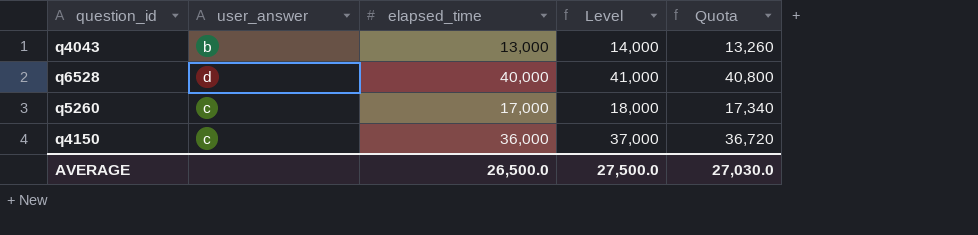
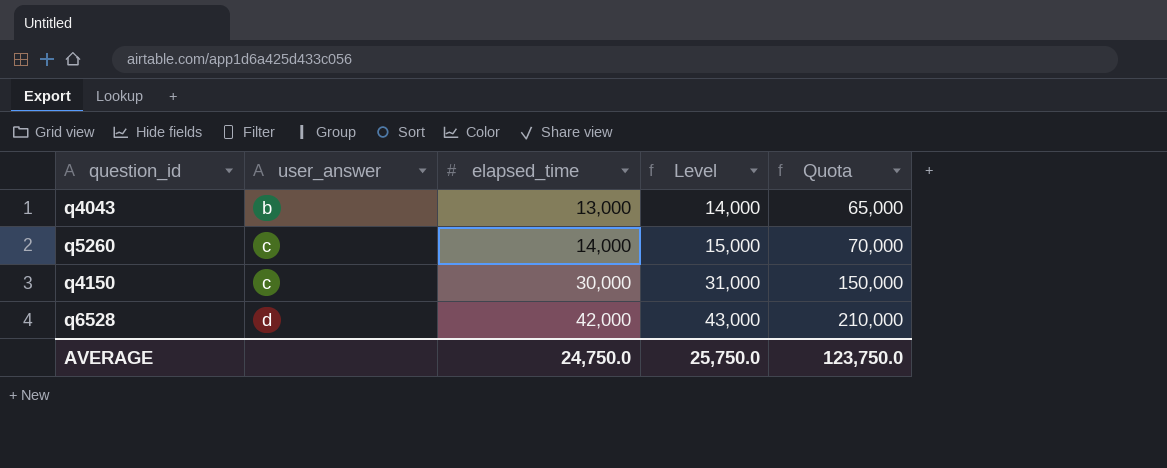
row order: none -> user_answer ascending
column Quota | formula: [elapsed_time] * 1.02 -> [elapsed_time] * 5
q5260 | elapsed_time: 17,000 -> 14,000
q5260 | Level: 18,000 -> 15,000
q4150 | elapsed_time: 36,000 -> 30,000
q4150 | Level: 37,000 -> 31,000
q6528 | elapsed_time: 40,000 -> 42,000
q6528 | Level: 41,000 -> 43,000
AVERAGE | elapsed_time: 26,500.0 -> 24,750.0
AVERAGE | Level: 27,500.0 -> 25,750.0
AVERAGE | Quota: 27,030.0 -> 123,750.0

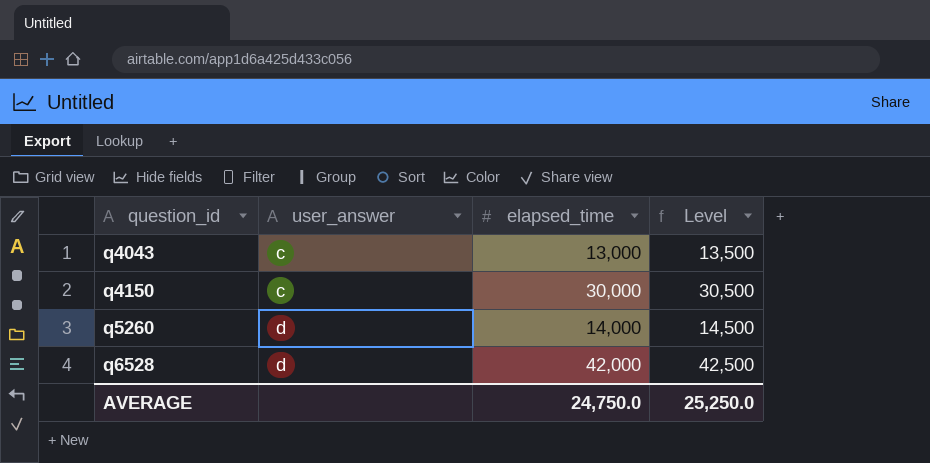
row order: user_answer ascending -> question_id ascending
column Quota | formula: [elapsed_time] * 5 -> none
column Level | formula: [elapsed_time] + 1000 -> [elapsed_time] + 500
q4043 | user_answer: b -> c
q5260 | user_answer: c -> d
AVERAGE | Level: 25,750.0 -> 25,250.0

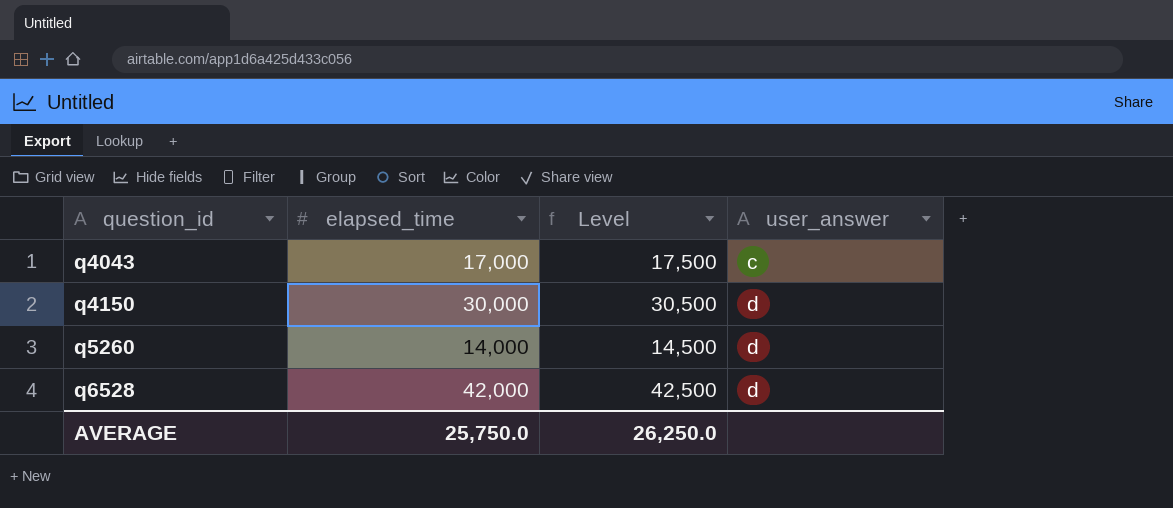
column user_answer | position: 2 -> 4
q4043 | elapsed_time: 13,000 -> 17,000
q4043 | Level: 13,500 -> 17,500
q4150 | user_answer: c -> d
AVERAGE | elapsed_time: 24,750.0 -> 25,750.0
AVERAGE | Level: 25,250.0 -> 26,250.0

